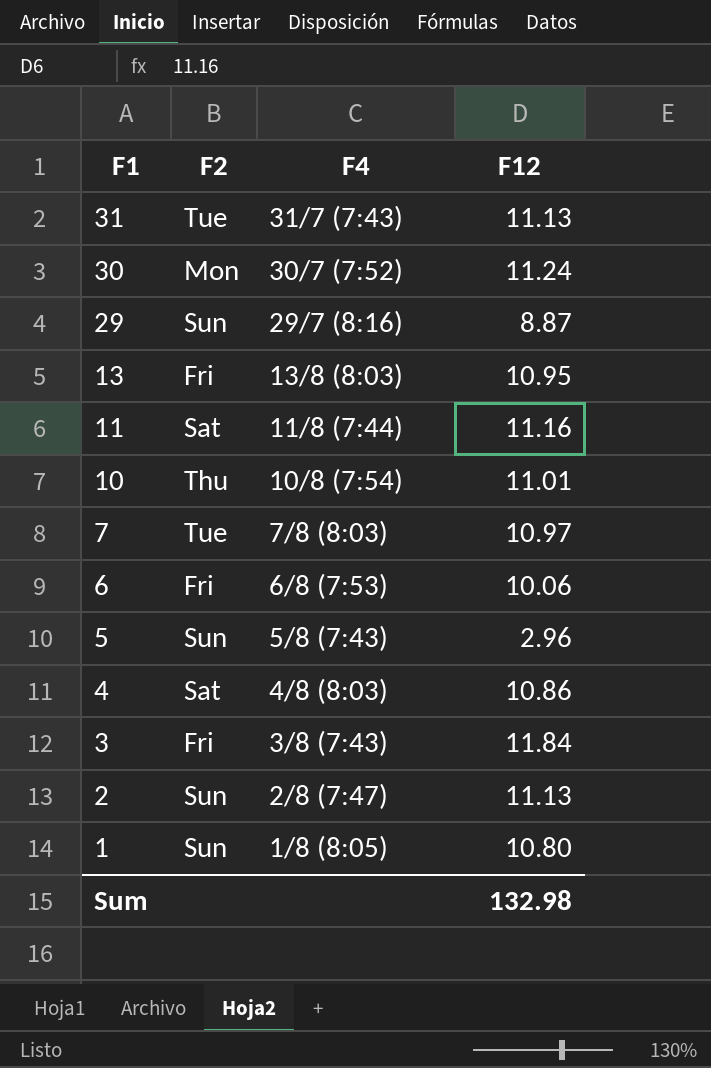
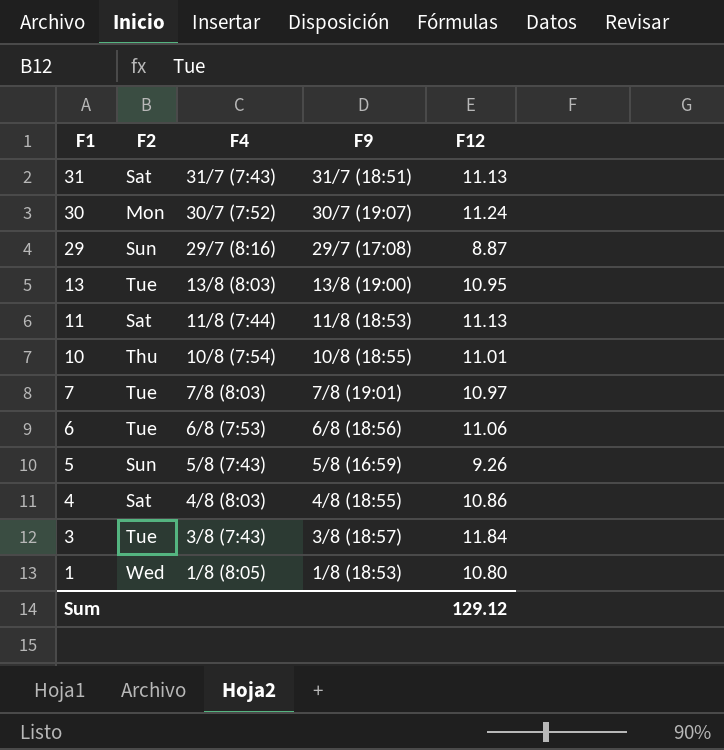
column F9 | position: none -> 4
row 2: Sun | 2/8 (7:47) | 11.13 -> none
31 | F2: Tue -> Sat
13 | F2: Fri -> Tue
11 | F12: 11.16 -> 11.13
6 | F2: Fri -> Tue
6 | F12: 10.06 -> 11.06
5 | F12: 2.96 -> 9.26
3 | F2: Fri -> Tue
1 | F2: Sun -> Wed
Sum | F12: 132.98 -> 129.12

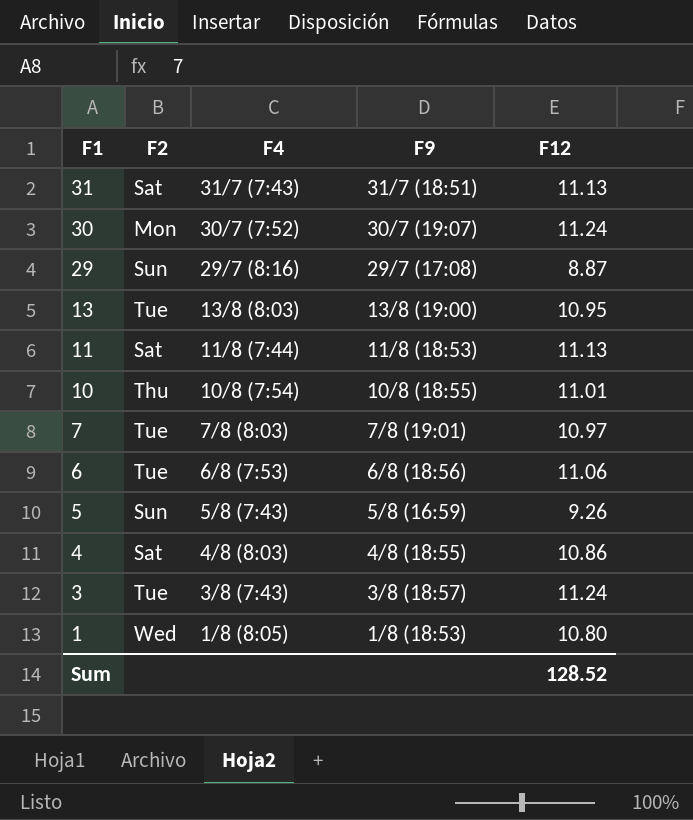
3 | F12: 11.84 -> 11.24
Sum | F12: 129.12 -> 128.52

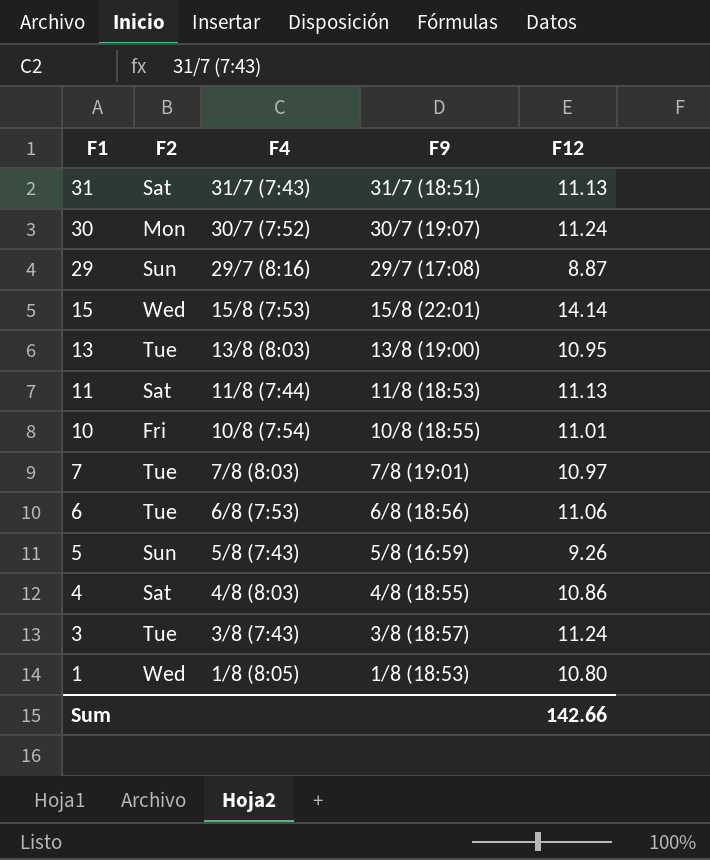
row 15: none -> Wed | 15/8 (7:53) | 15/8 (22:01) | 14.14
10 | F2: Thu -> Fri
Sum | F12: 128.52 -> 142.66

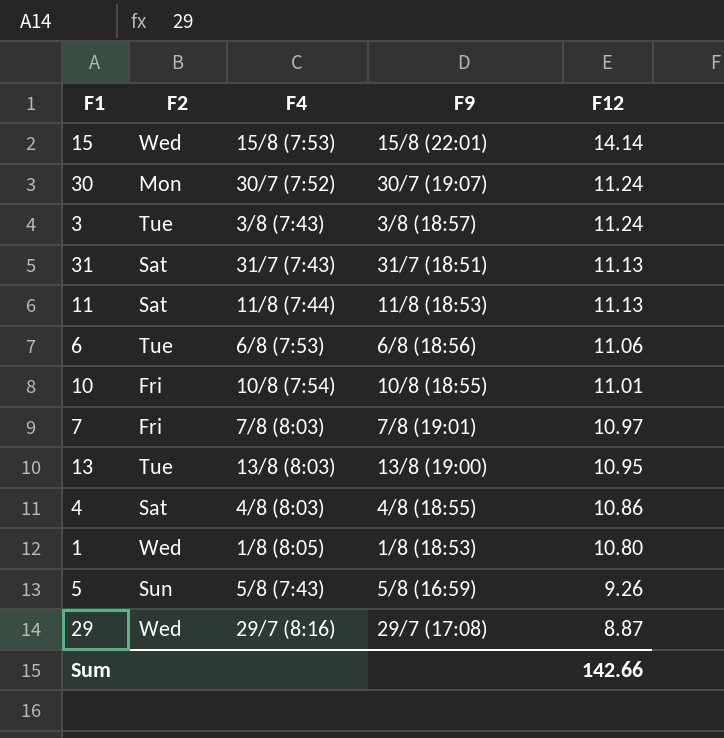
row order: F1 descending -> F12 descending
7 | F2: Tue -> Fri
29 | F2: Sun -> Wed

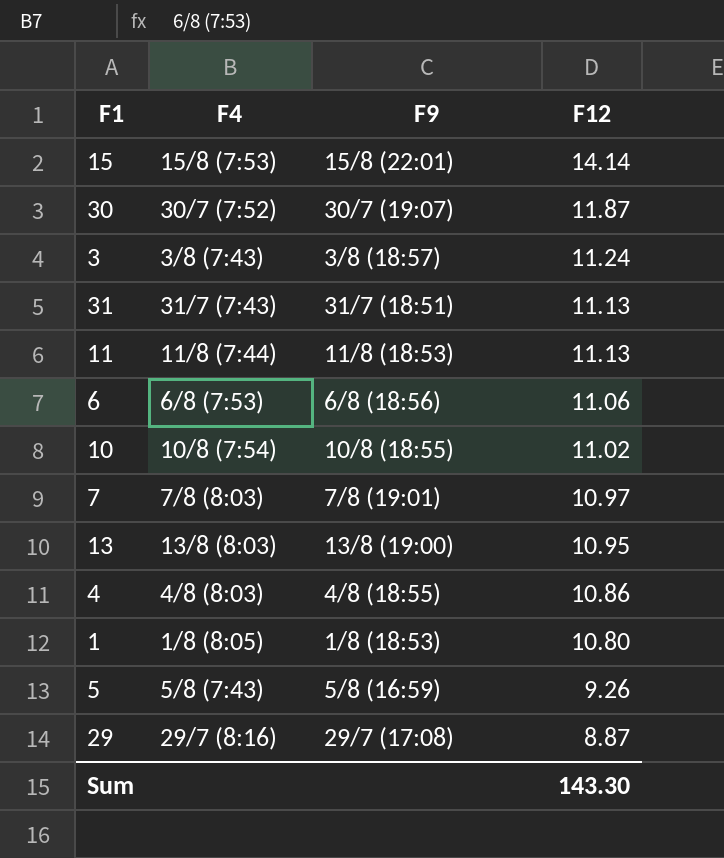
column F2 | position: 2 -> none
30 | F12: 11.24 -> 11.87
10 | F12: 11.01 -> 11.02
Sum | F12: 142.66 -> 143.30

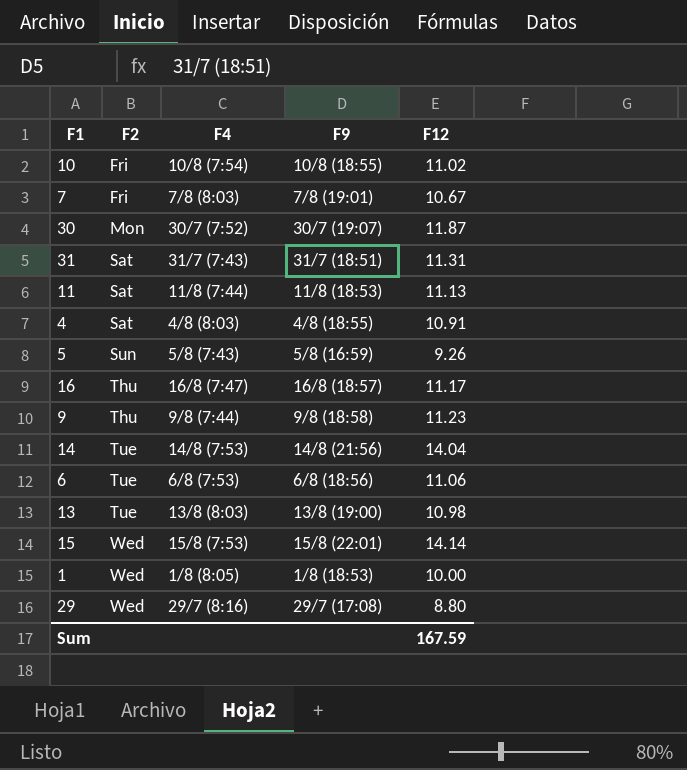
row order: F12 descending -> F2 ascending
column F2 | position: none -> 2
row 3: 3/8 (7:43) | 3/8 (18:57) | 11.24 -> none
7 | F12: 10.97 -> 10.67
31 | F12: 11.13 -> 11.31
4 | F12: 10.86 -> 10.91
row 16: none -> Thu | 16/8 (7:47) | 16/8 (18:57) | 11.17
row 9: none -> Thu | 9/8 (7:44) | 9/8 (18:58) | 11.23
row 14: none -> Tue | 14/8 (7:53) | 14/8 (21:56) | 14.04
13 | F12: 10.95 -> 10.98
1 | F12: 10.80 -> 10.00
29 | F12: 8.87 -> 8.80
Sum | F12: 143.30 -> 167.59

